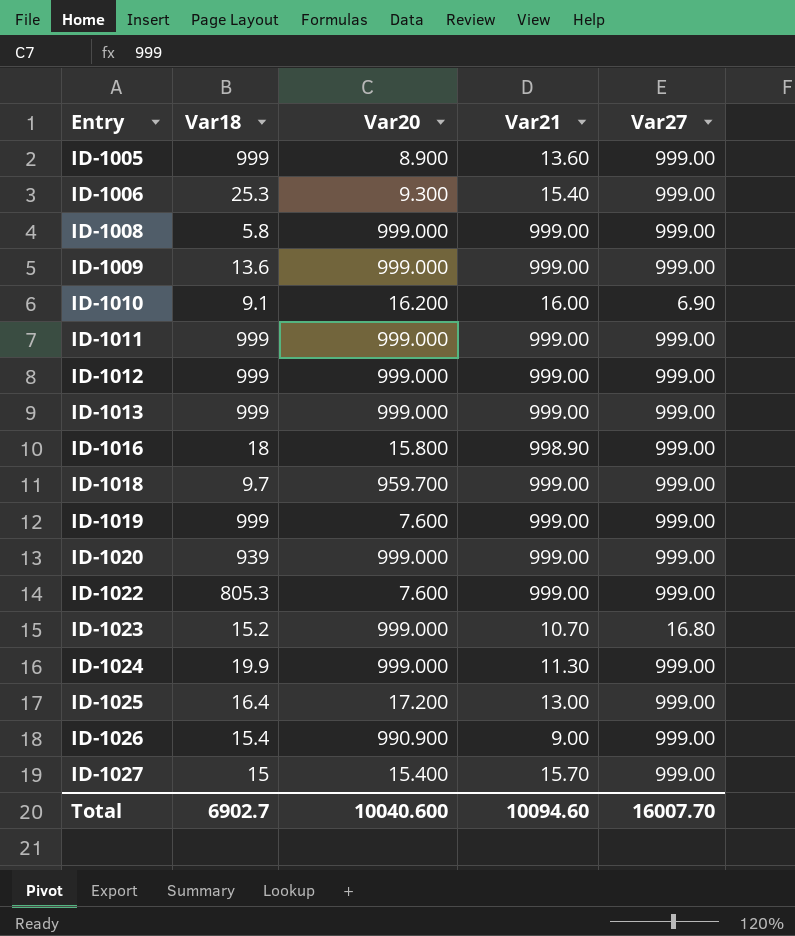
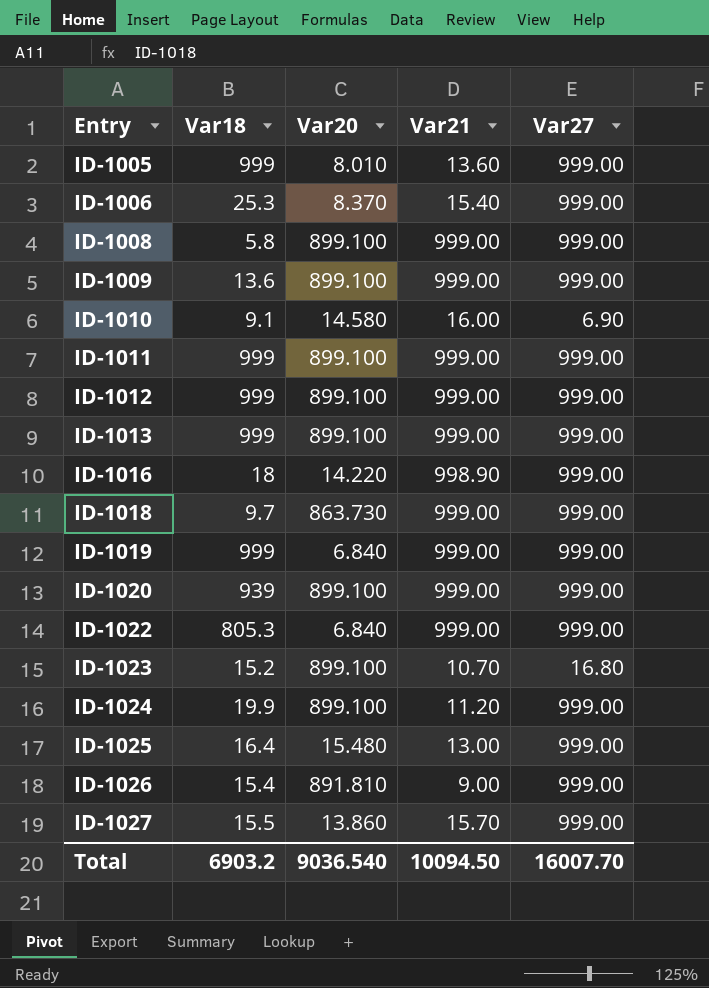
ID-1005 | Var20: 8.900 -> 8.010
ID-1006 | Var20: 9.300 -> 8.370
ID-1008 | Var20: 999.000 -> 899.100
ID-1009 | Var20: 999.000 -> 899.100
ID-1010 | Var20: 16.200 -> 14.580
ID-1011 | Var20: 999.000 -> 899.100
ID-1012 | Var20: 999.000 -> 899.100
ID-1013 | Var20: 999.000 -> 899.100
ID-1016 | Var20: 15.800 -> 14.220
ID-1018 | Var20: 959.700 -> 863.730
ID-1019 | Var20: 7.600 -> 6.840
ID-1020 | Var20: 999.000 -> 899.100
ID-1022 | Var20: 7.600 -> 6.840
ID-1023 | Var20: 999.000 -> 899.100
ID-1024 | Var20: 999.000 -> 899.100
ID-1024 | Var21: 11.30 -> 11.20
ID-1025 | Var20: 17.200 -> 15.480
ID-1026 | Var20: 990.900 -> 891.810
ID-1027 | Var18: 15 -> 15.5
ID-1027 | Var20: 15.400 -> 13.860
Total | Var18: 6902.7 -> 6903.2
Total | Var20: 10040.600 -> 9036.540
Total | Var21: 10094.60 -> 10094.50

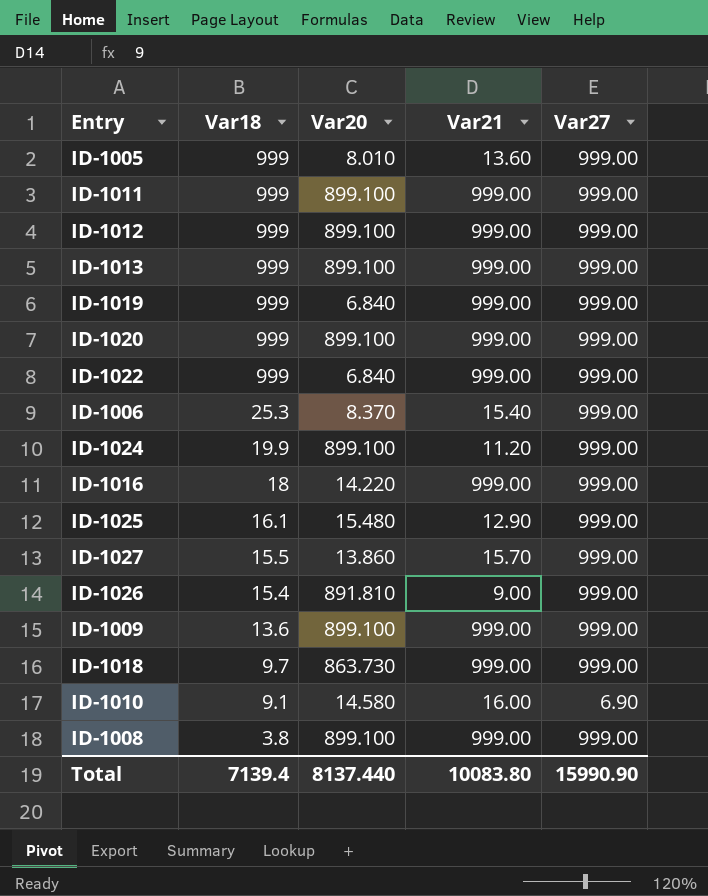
row order: Entry ascending -> Var18 descending
row ID-1023: 15.2 | 899.100 | 10.70 | 16.80 -> none
ID-1020 | Var18: 939 -> 999
ID-1022 | Var18: 805.3 -> 999
ID-1016 | Var21: 998.90 -> 999.00
ID-1025 | Var18: 16.4 -> 16.1
ID-1025 | Var21: 13.00 -> 12.90
ID-1008 | Var18: 5.8 -> 3.8
Total | Var18: 6903.2 -> 7139.4
Total | Var20: 9036.540 -> 8137.440
Total | Var21: 10094.50 -> 10083.80
Total | Var27: 16007.70 -> 15990.90

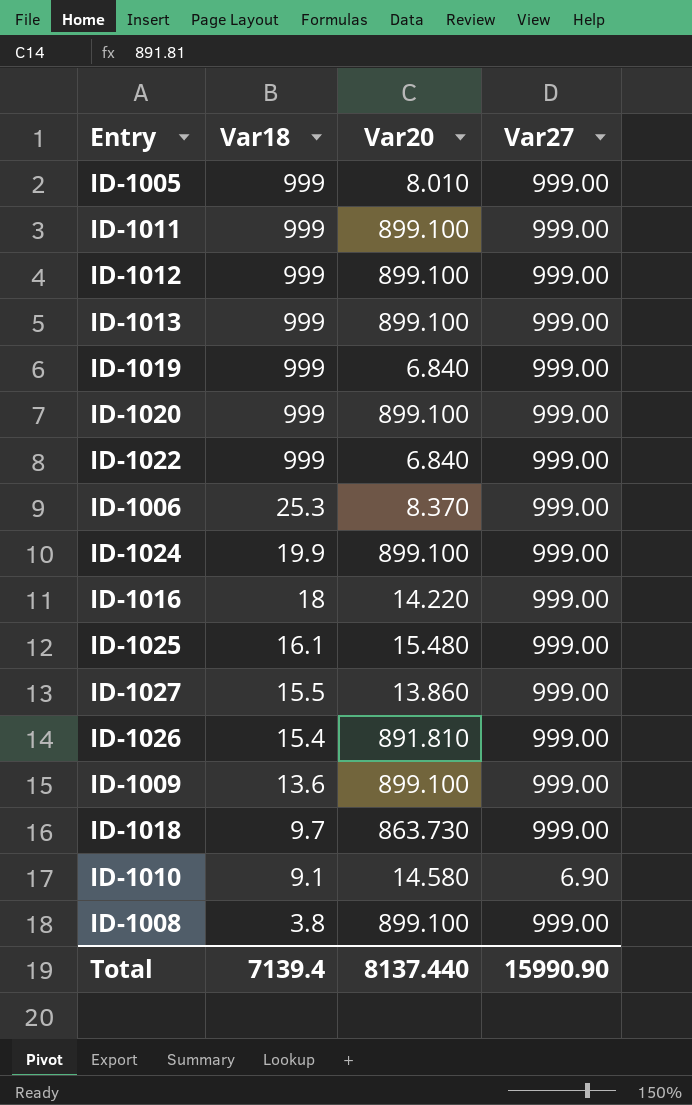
column Var21 | position: 4 -> none

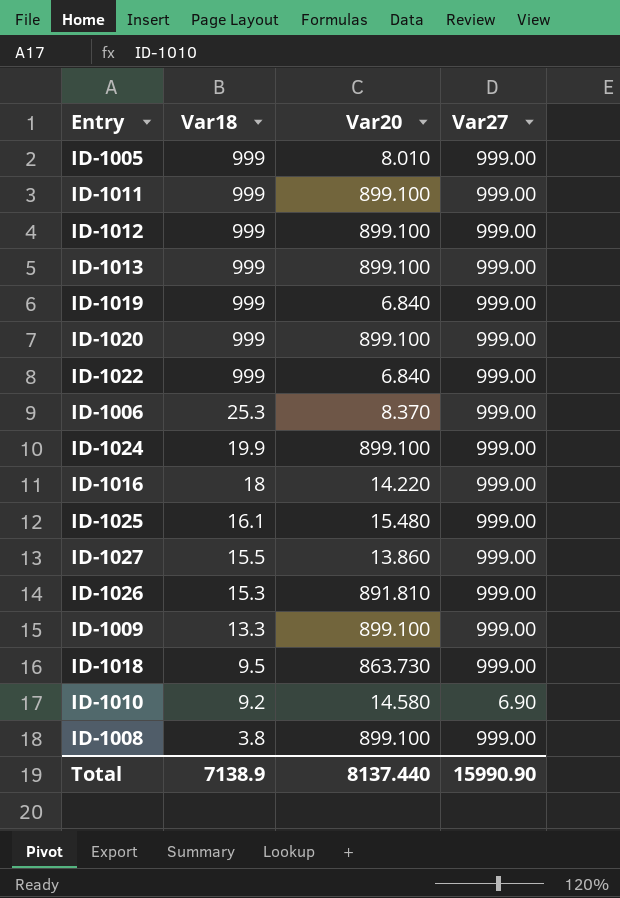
ID-1026 | Var18: 15.4 -> 15.3
ID-1009 | Var18: 13.6 -> 13.3
ID-1018 | Var18: 9.7 -> 9.5
ID-1010 | Var18: 9.1 -> 9.2
Total | Var18: 7139.4 -> 7138.9

